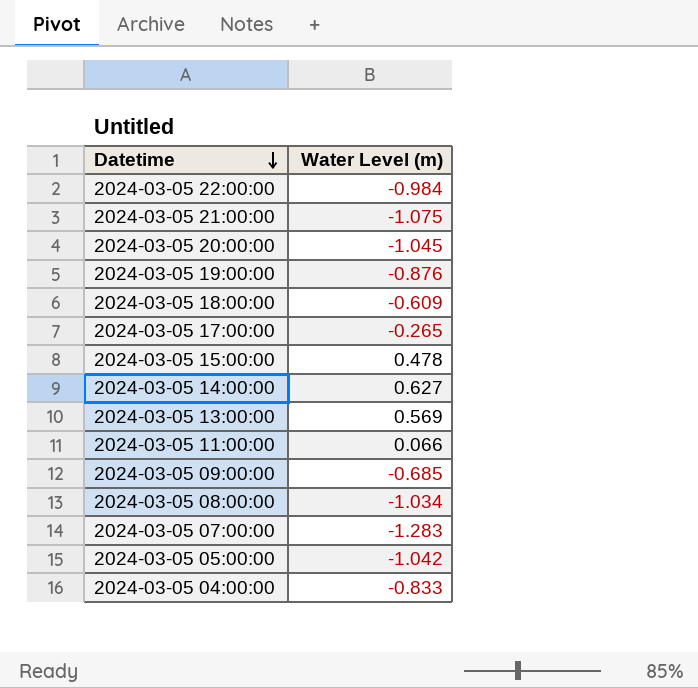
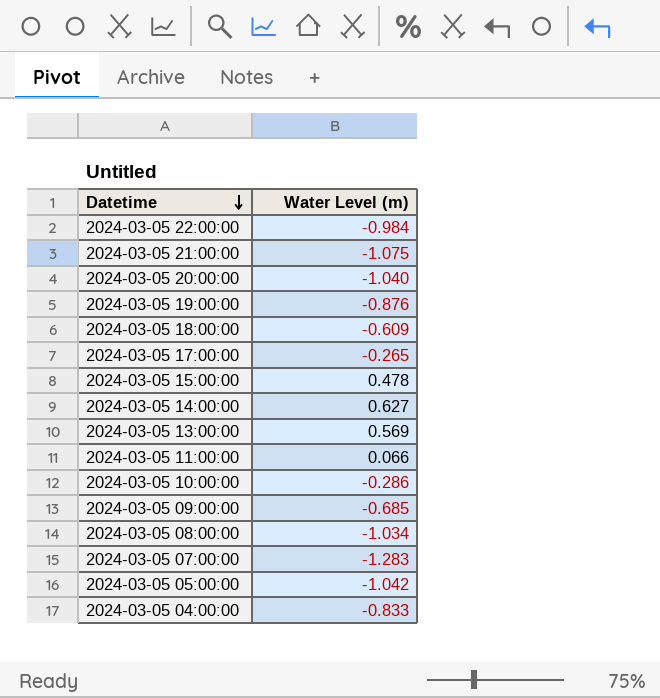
2024-03-05 20:00:00 | Water Level (m): -1.045 -> -1.040
row 2024-03-05 10:00:00: none -> -0.286

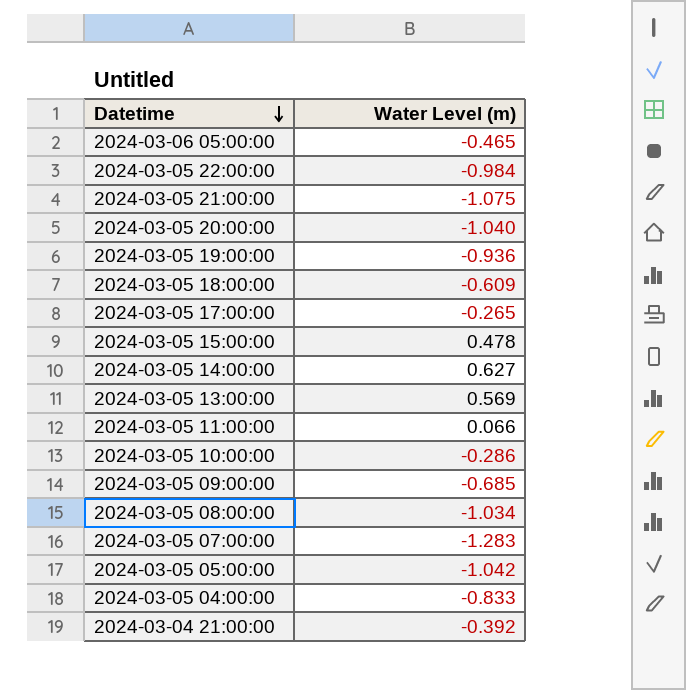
row 2024-03-06 05:00:00: none -> -0.465
2024-03-05 19:00:00 | Water Level (m): -0.876 -> -0.936
row 2024-03-04 21:00:00: none -> -0.392

